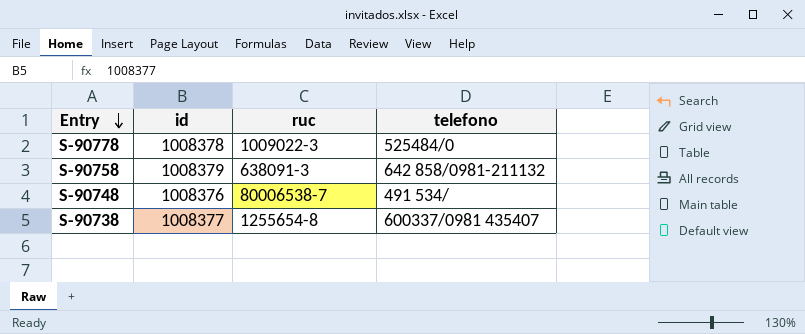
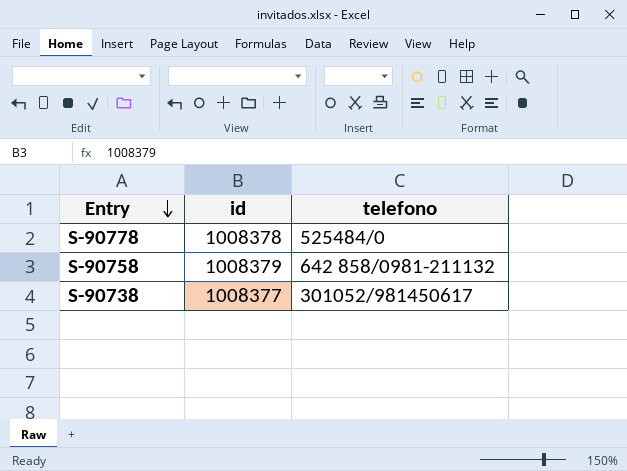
column ruc | position: 3 -> none
row S-90748: 1008376 | 80006538-7 | 491 534/ -> none
S-90738 | telefono: 600337/0981 435407 -> 301052/981450617

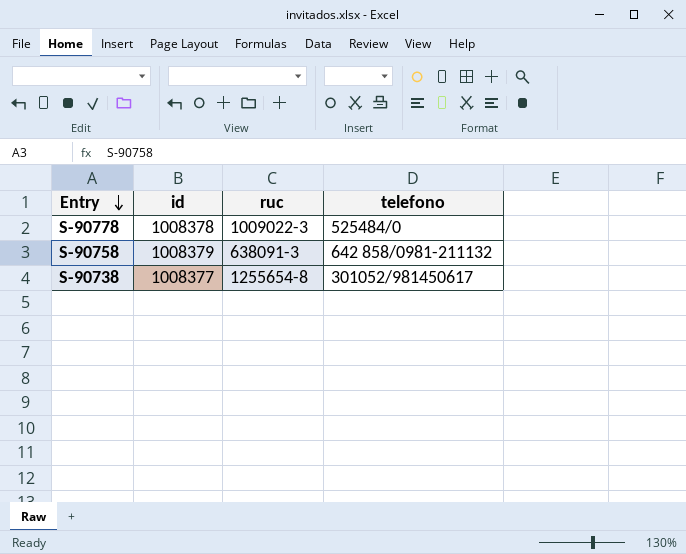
column ruc | position: none -> 3

